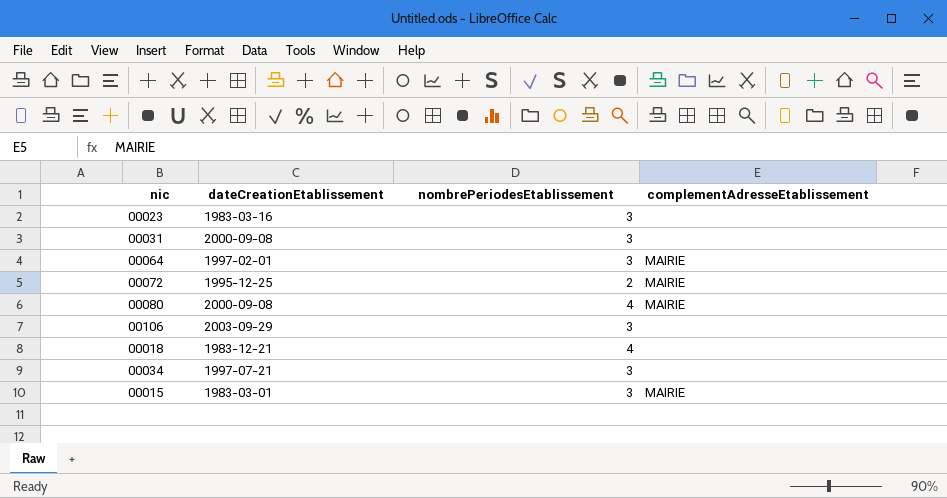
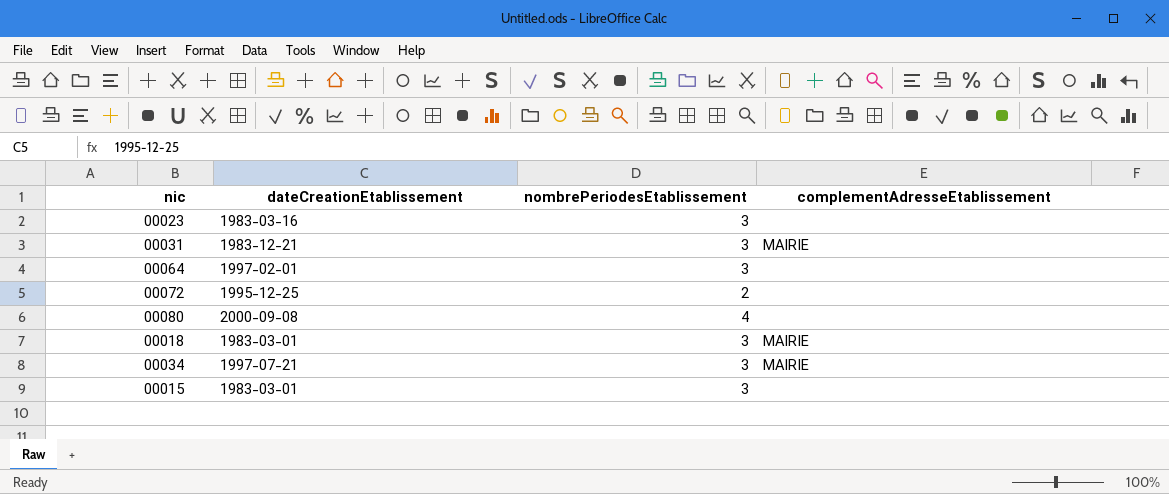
row 00106: 2003-09-29 | 3 | none -> none
00031 | dateCreationEtablissement: 2000-09-08 -> 1983-12-21
00031 | complementAdresseEtablissement: none -> MAIRIE
00064 | complementAdresseEtablissement: MAIRIE -> none
00072 | complementAdresseEtablissement: MAIRIE -> none
00080 | complementAdresseEtablissement: MAIRIE -> none
00018 | dateCreationEtablissement: 1983-12-21 -> 1983-03-01
00018 | nombrePeriodesEtablissement: 4 -> 3
00018 | complementAdresseEtablissement: none -> MAIRIE
00034 | complementAdresseEtablissement: none -> MAIRIE
00015 | complementAdresseEtablissement: MAIRIE -> none

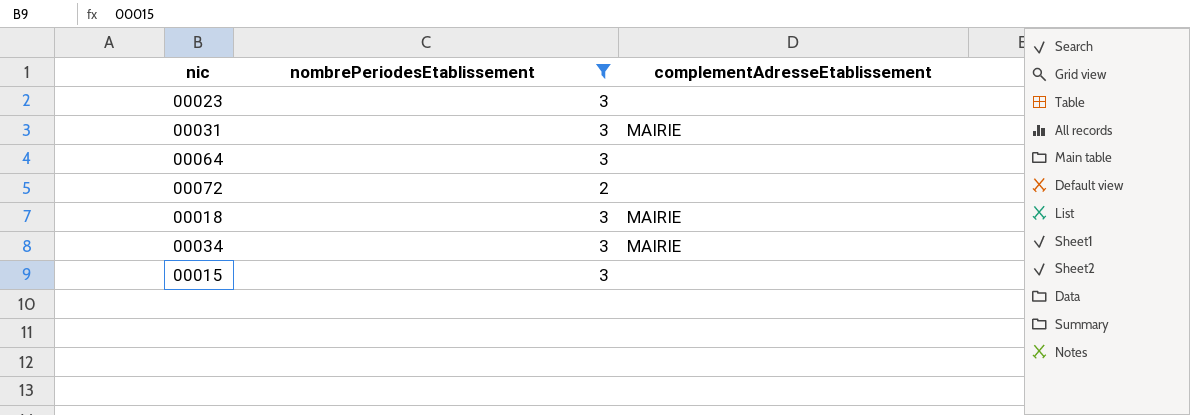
filter: none -> nombrePeriodesEtablissement != 4
column dateCreationEtablissement | position: 2 -> none

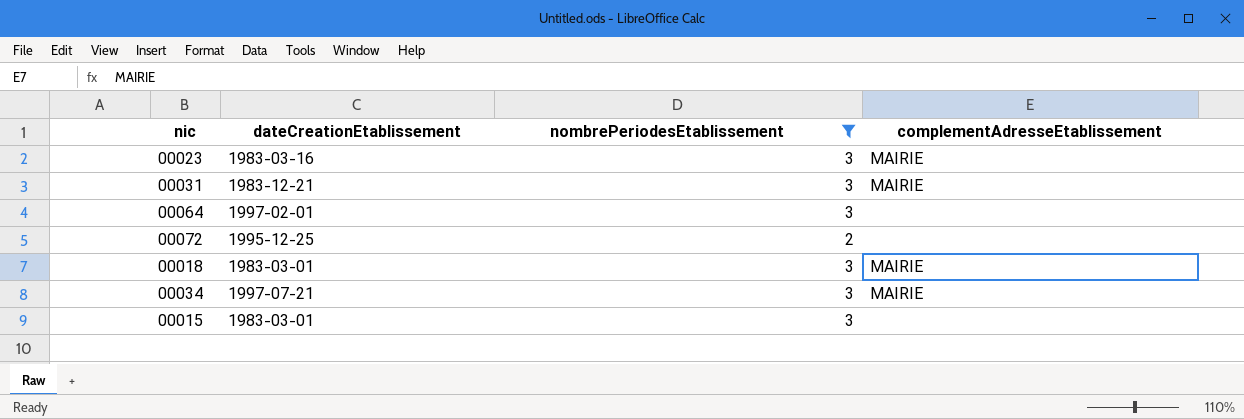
column dateCreationEtablissement | position: none -> 2
00023 | complementAdresseEtablissement: none -> MAIRIE

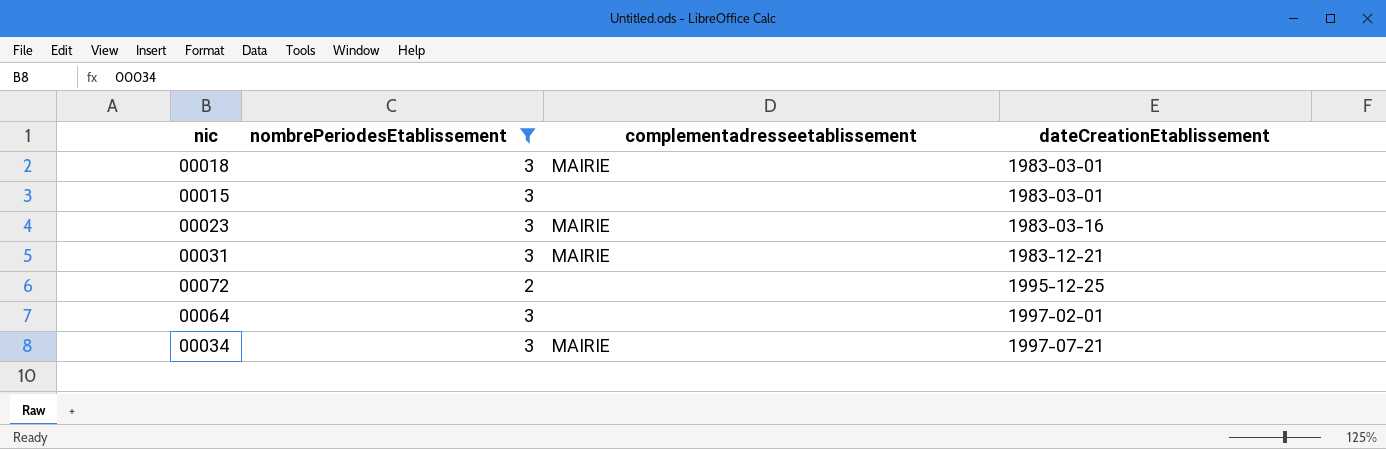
row order: none -> dateCreationEtablissement ascending
column name: complementAdresseEtablissement -> complementadresseetablissement
column dateCreationEtablissement | position: 2 -> 4

